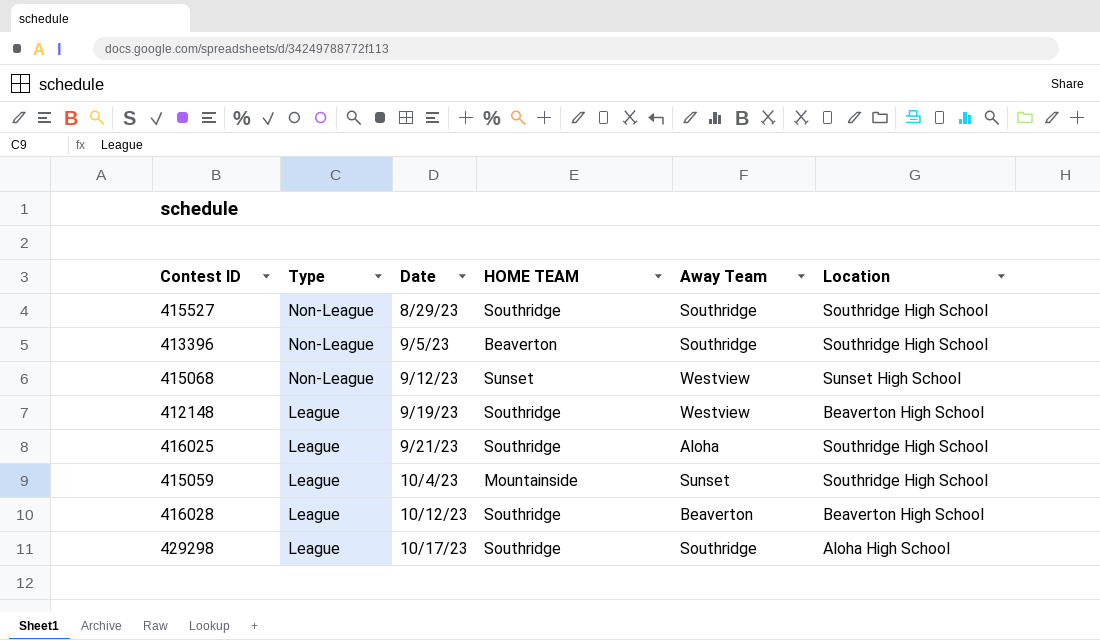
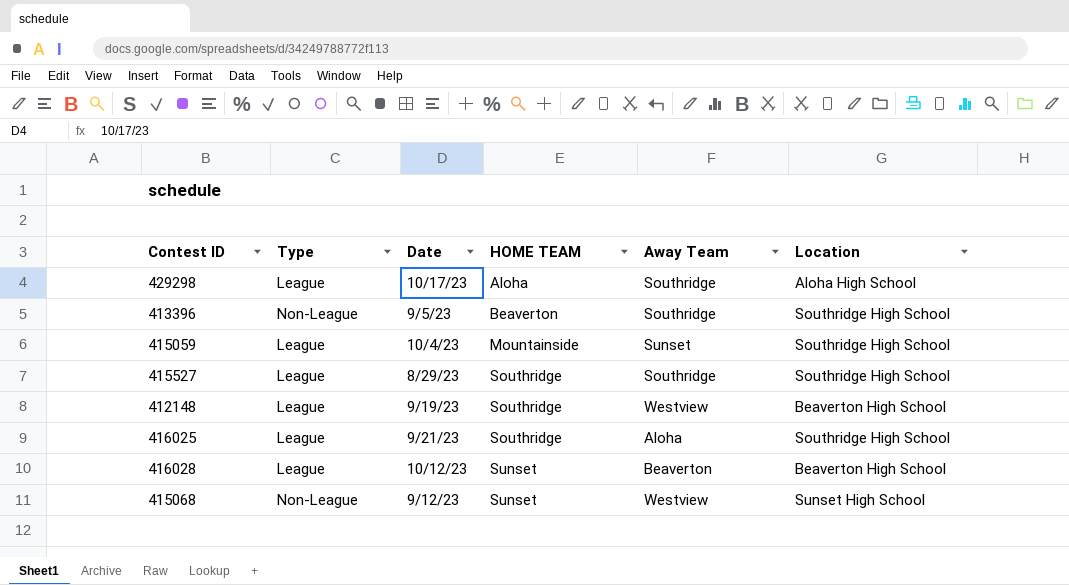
row order: Type descending -> HOME TEAM ascending
429298 | HOME TEAM: Southridge -> Aloha
415527 | Type: Non-League -> League
416028 | HOME TEAM: Southridge -> Sunset

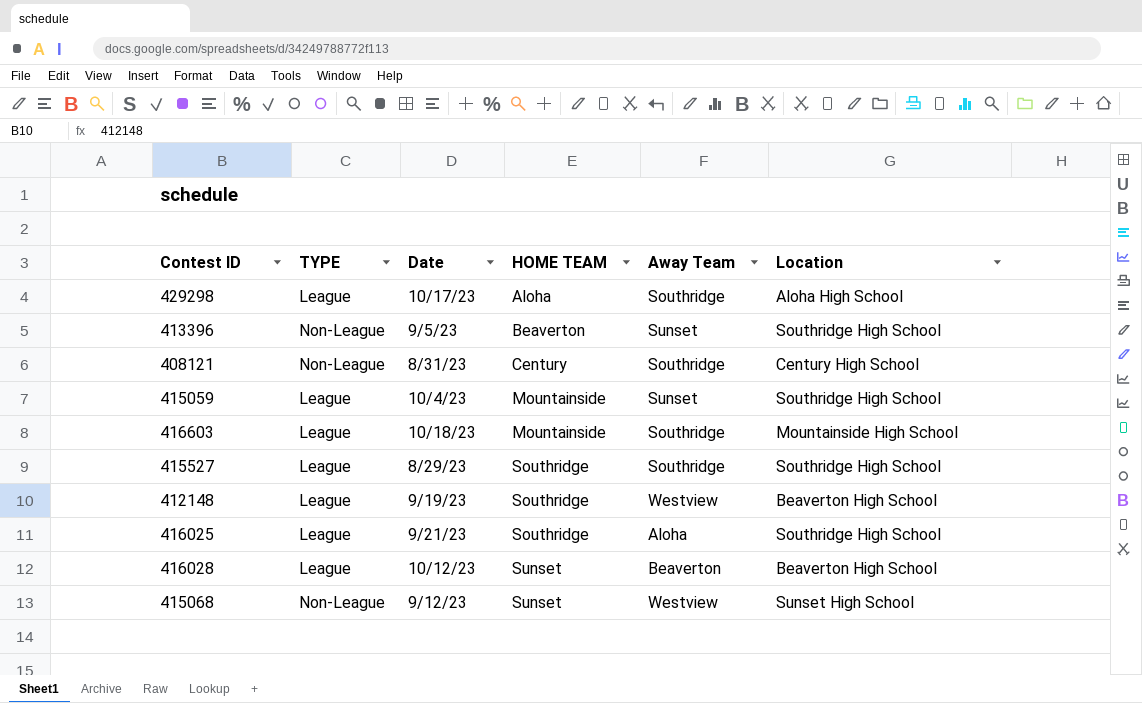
column name: Type -> TYPE
413396 | Away Team: Southridge -> Sunset
row 408121: none -> Non-League | 8/31/23 | Century | Southridge | Century High School
row 416603: none -> League | 10/18/23 | Mountainside | Southridge | Mountainside High School

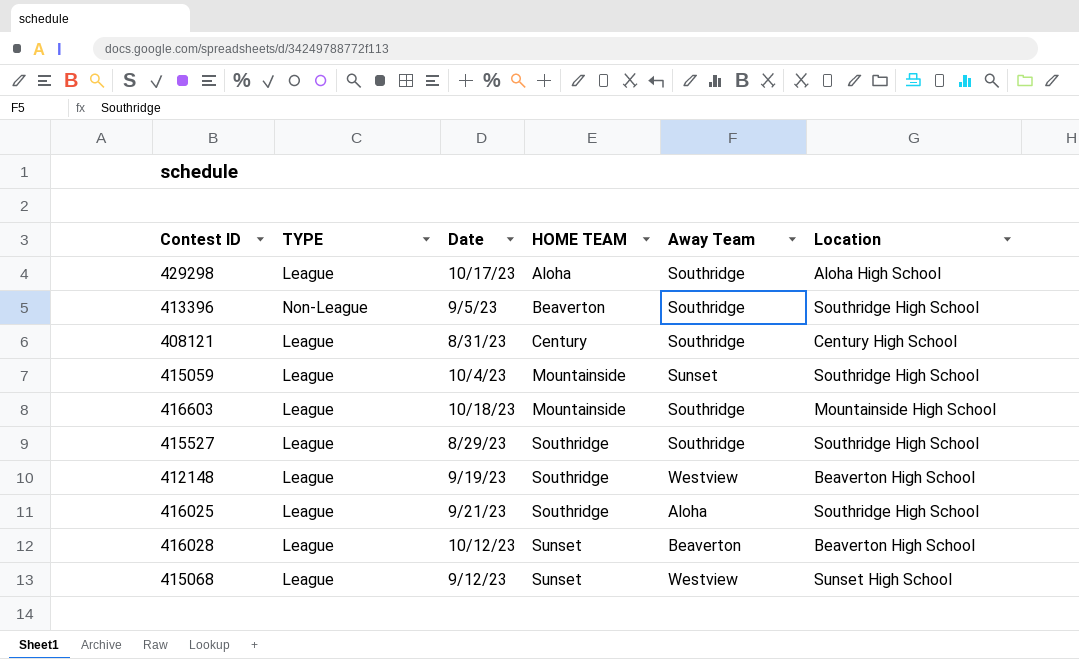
413396 | Away Team: Sunset -> Southridge
408121 | TYPE: Non-League -> League
415068 | TYPE: Non-League -> League

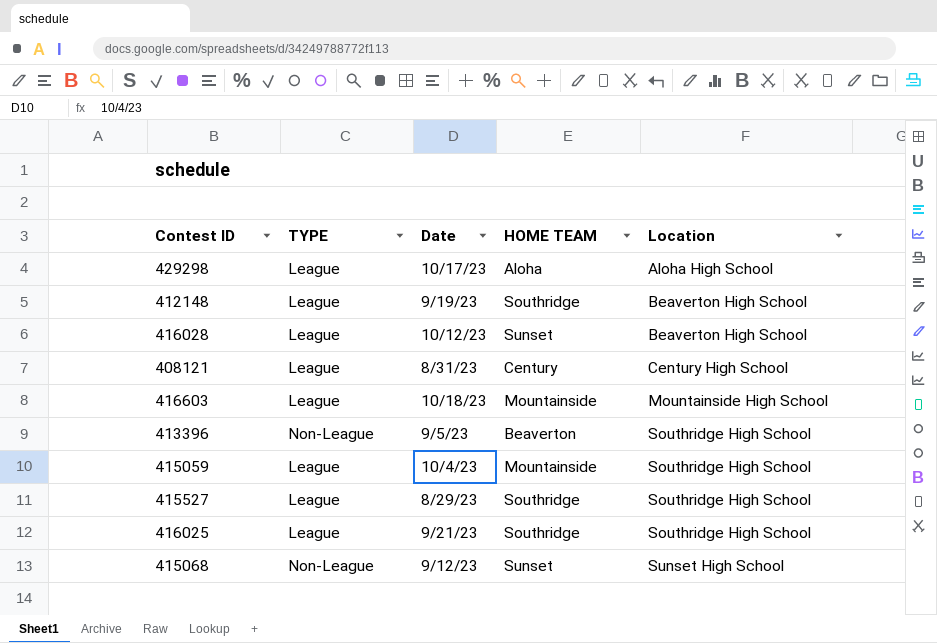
row order: HOME TEAM ascending -> Location ascending
column Away Team | position: 5 -> none
415068 | TYPE: League -> Non-League

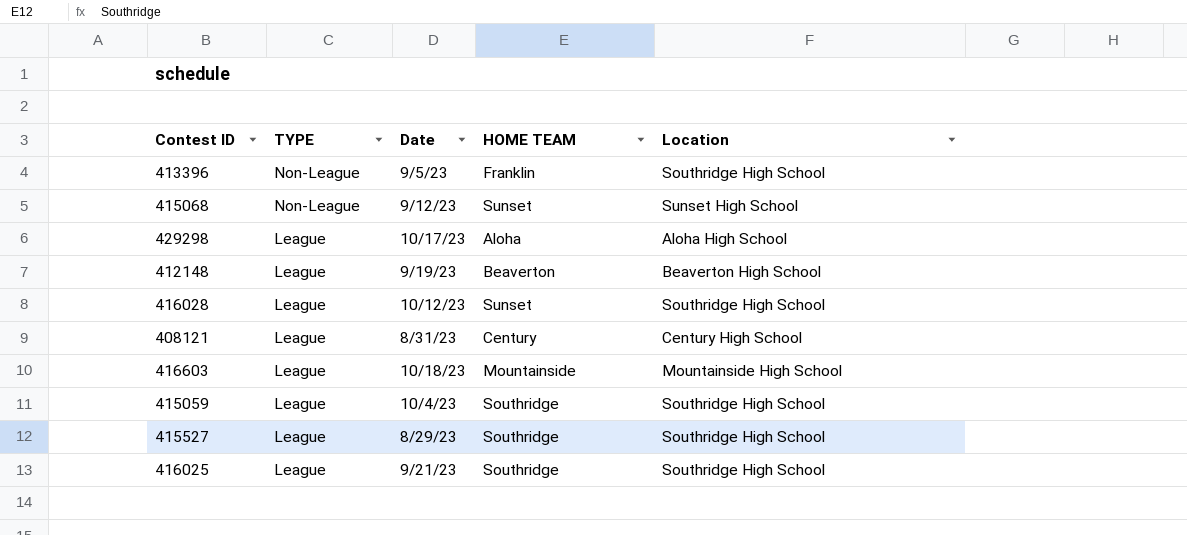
row order: Location ascending -> TYPE descending
413396 | HOME TEAM: Beaverton -> Franklin
412148 | HOME TEAM: Southridge -> Beaverton
416028 | Location: Beaverton High School -> Southridge High School
415059 | HOME TEAM: Mountainside -> Southridge

